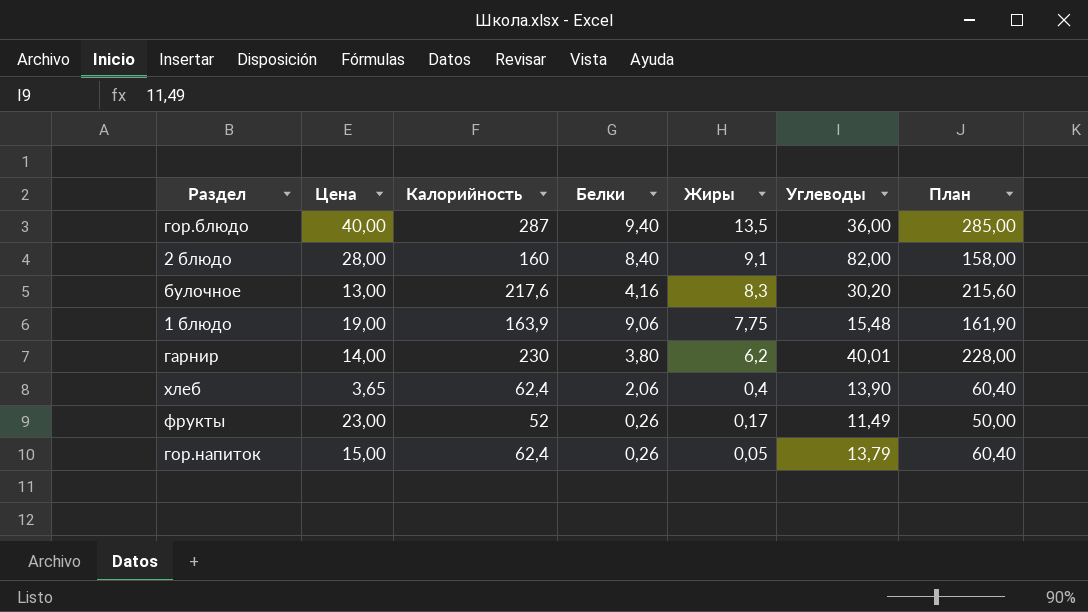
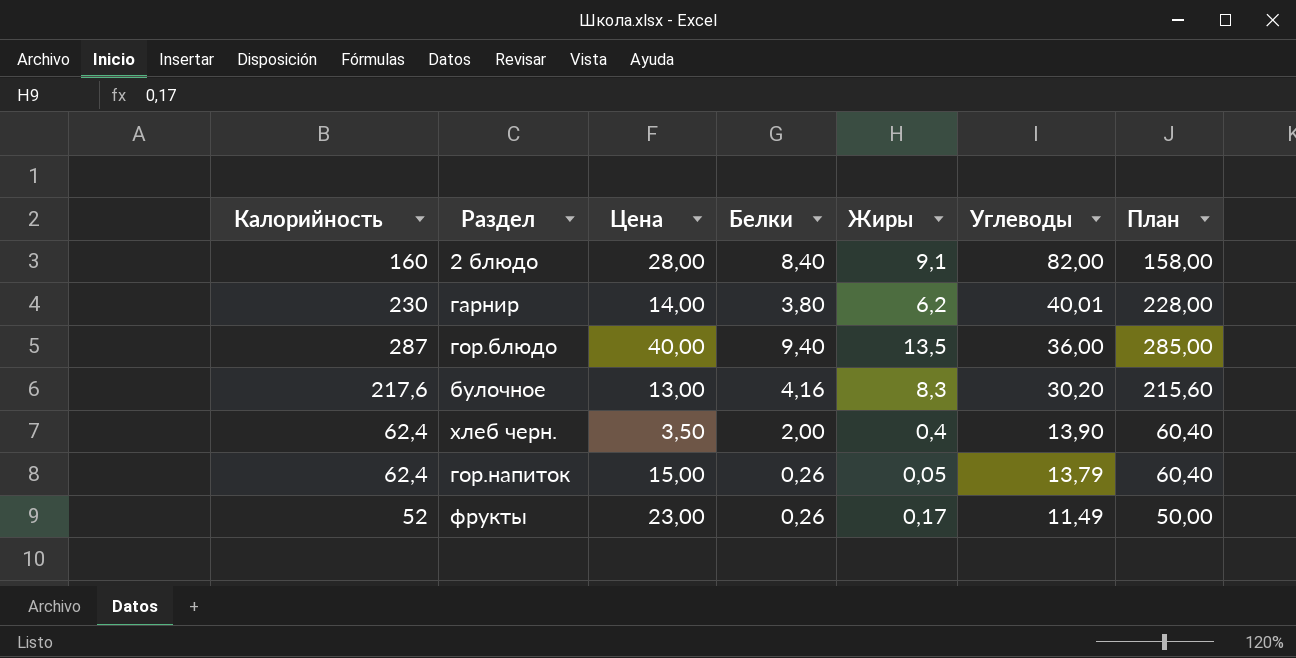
row order: Жиры descending -> Углеводы descending
column Калорийность | position: 3 -> 1
row 1 блюдо: 19,00 | 163,9 | 9,06 | 7,75 | 15,48 | 161,90 -> none
row хлеб: 3,65 | 62,4 | 2,06 | 0,4 | 13,90 | 60,40 -> none
row хлеб черн.: none -> 62,4 | 3,50 | 2,00 | 0,4 | 13,90 | 60,40

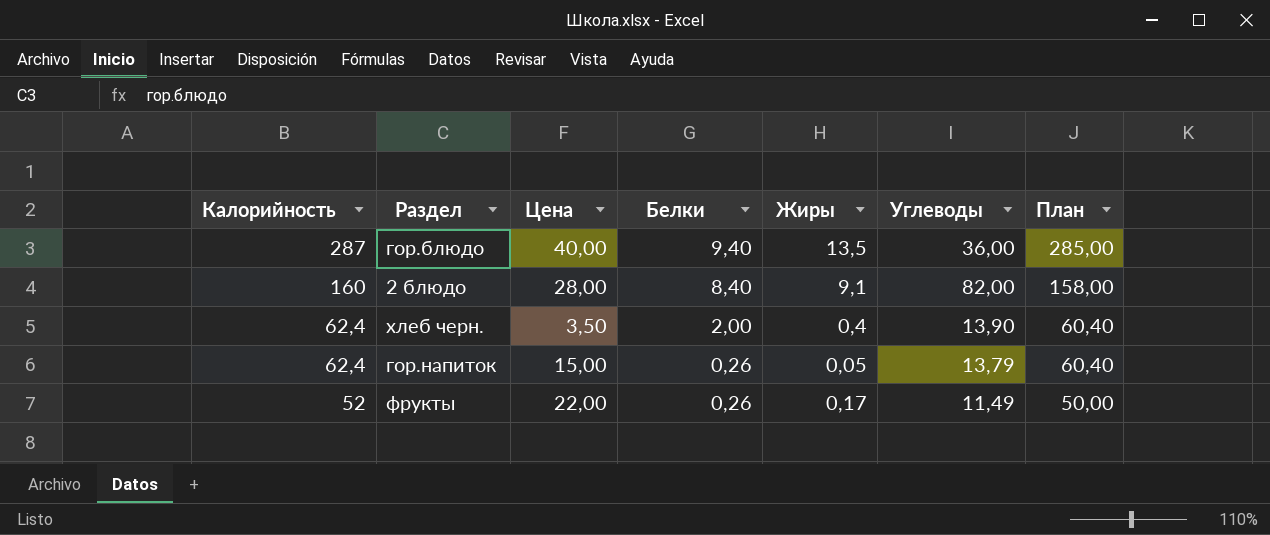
row order: Углеводы descending -> Калорийность descending
row гарнир: 230 | 14,00 | 3,80 | 6,2 | 40,01 | 228,00 -> none
row булочное: 217,6 | 13,00 | 4,16 | 8,3 | 30,20 | 215,60 -> none
фрукты | Цена: 23,00 -> 22,00

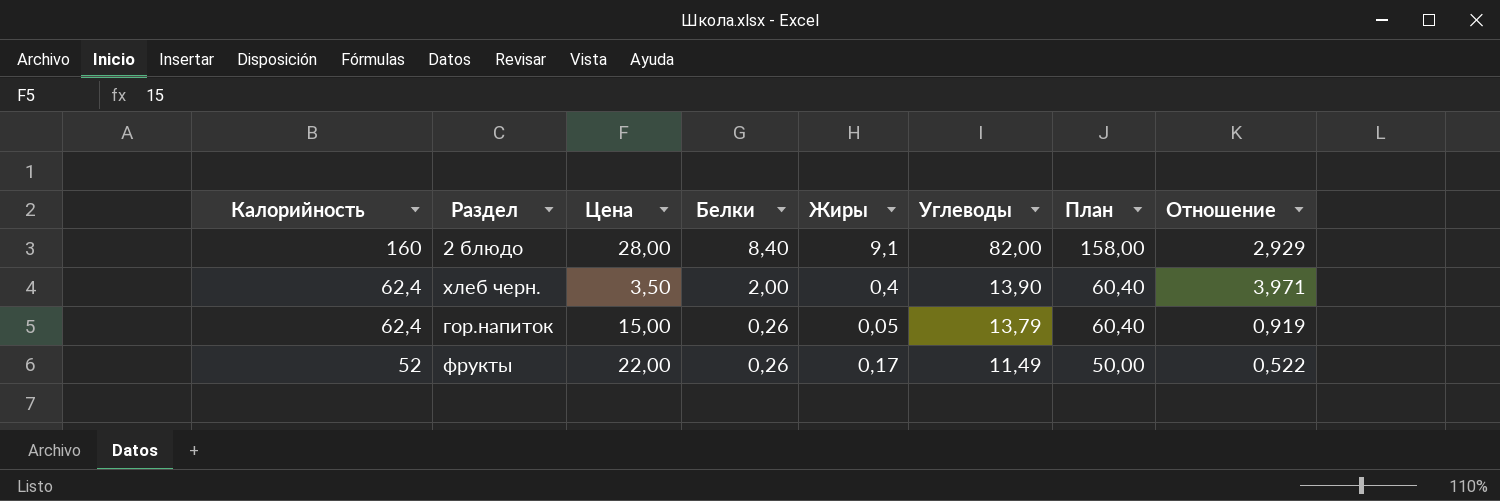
column Отношение | formula: none -> [Углеводы] / [Цена]
row гор.блюдо: 287 | 40,00 | 9,40 | 13,5 | 36,00 | 285,00 -> none

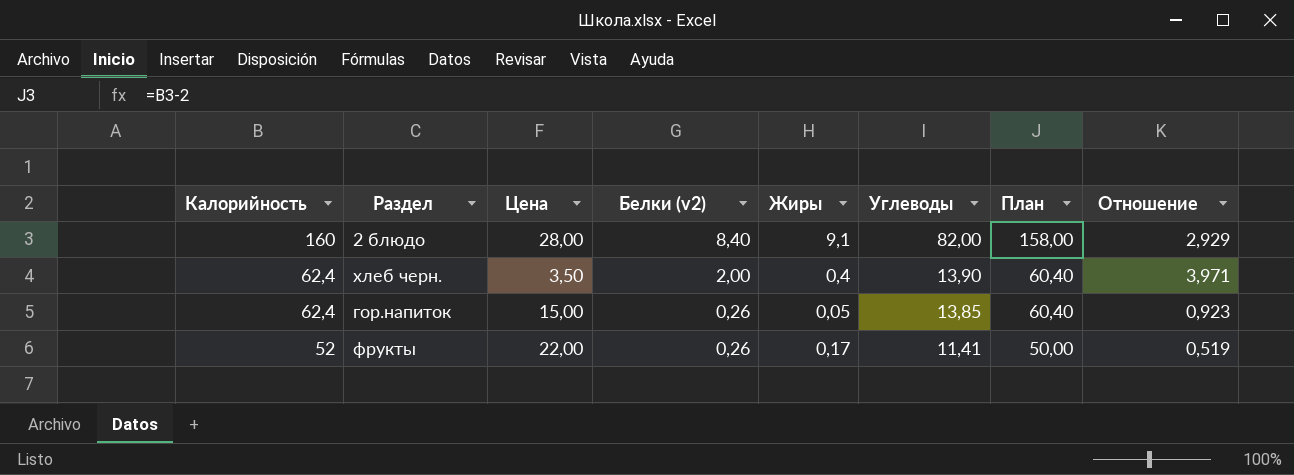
column name: Белки -> Белки (v2)
гор.напиток | Углеводы: 13,79 -> 13,85
гор.напиток | Отношение: 0,919 -> 0,923
фрукты | Углеводы: 11,49 -> 11,41
фрукты | Отношение: 0,522 -> 0,519

